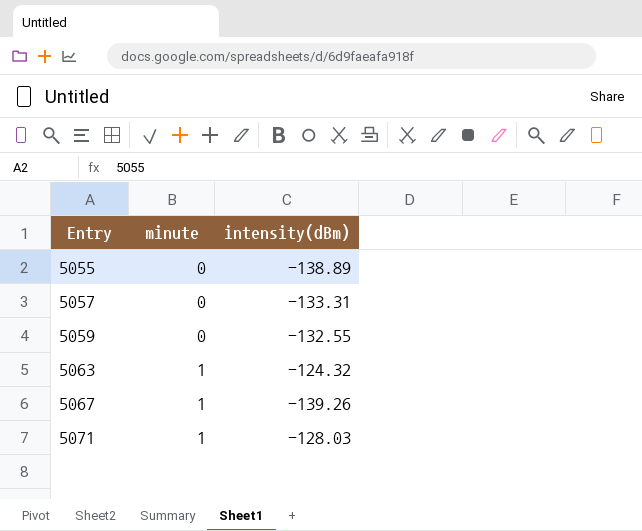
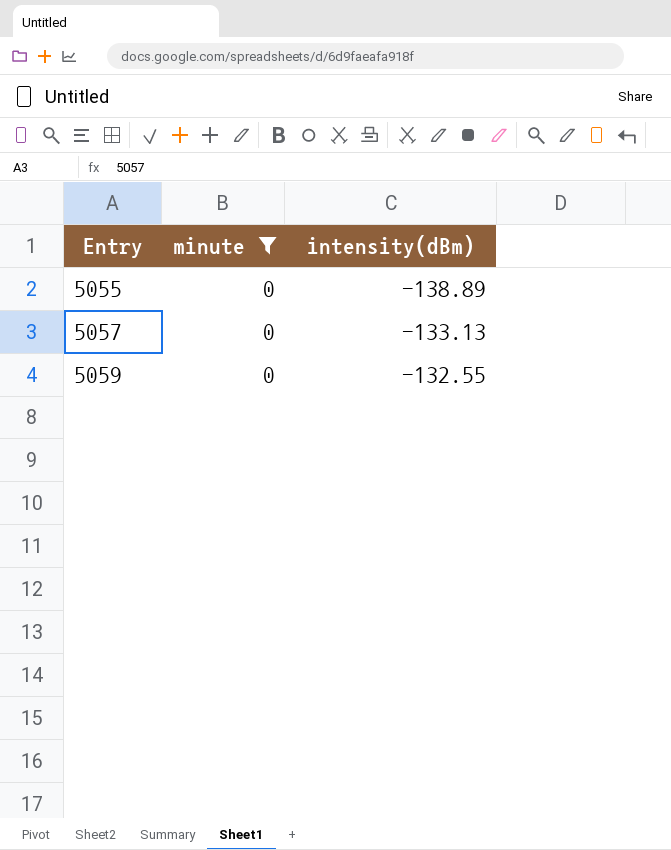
filter: none -> minute = 0
5057 | intensity(dBm): -133.31 -> -133.13

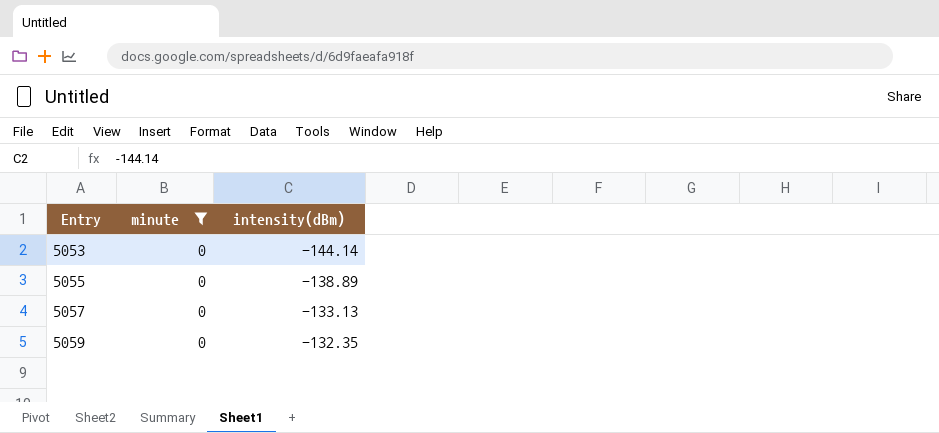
row 5053: none -> 0 | -144.14
5059 | intensity(dBm): -132.55 -> -132.35

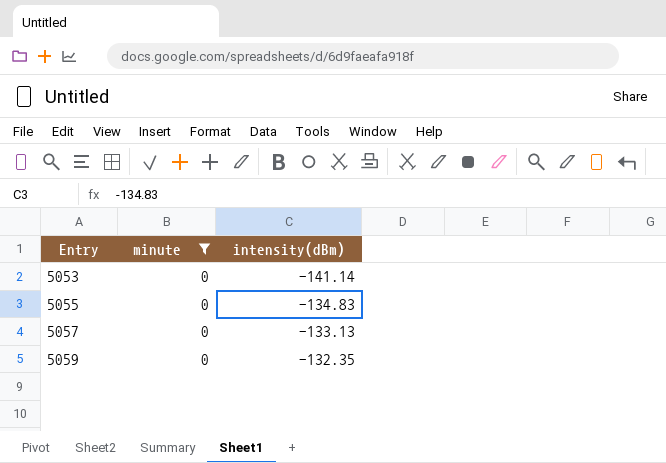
5053 | intensity(dBm): -144.14 -> -141.14
5055 | intensity(dBm): -138.89 -> -134.83

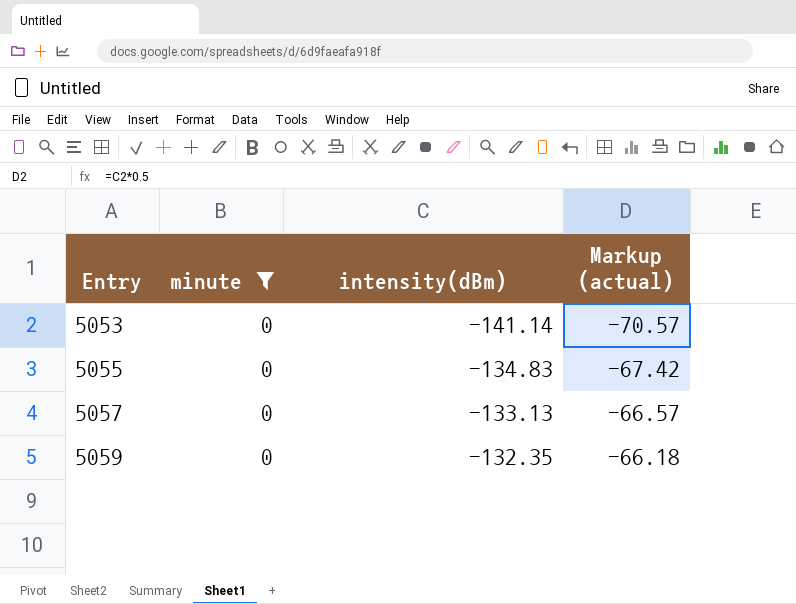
column Markup (actual) | formula: none -> [intensity(dBm)] * 0.5

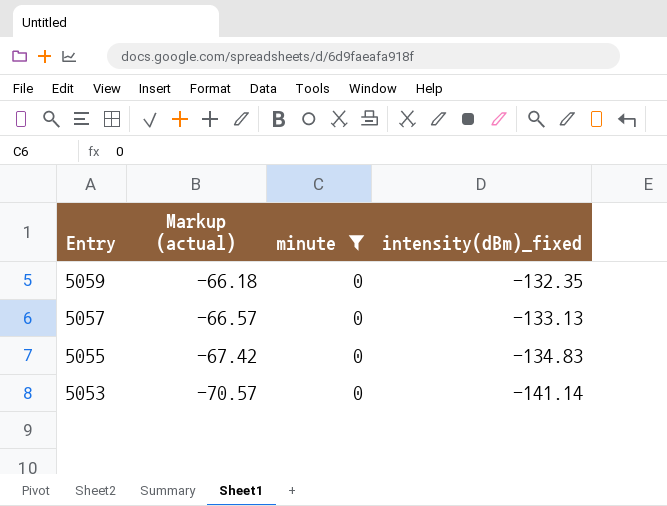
row order: Entry ascending -> Entry descending
column Markup (actual) | position: 4 -> 2
column name: intensity(dBm) -> intensity(dBm)_fixed

